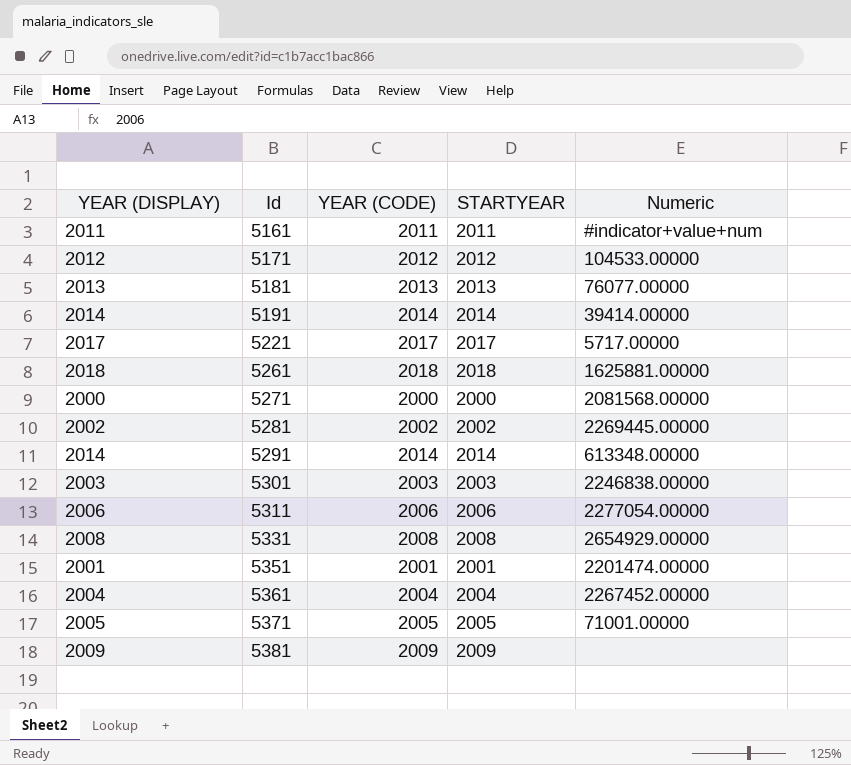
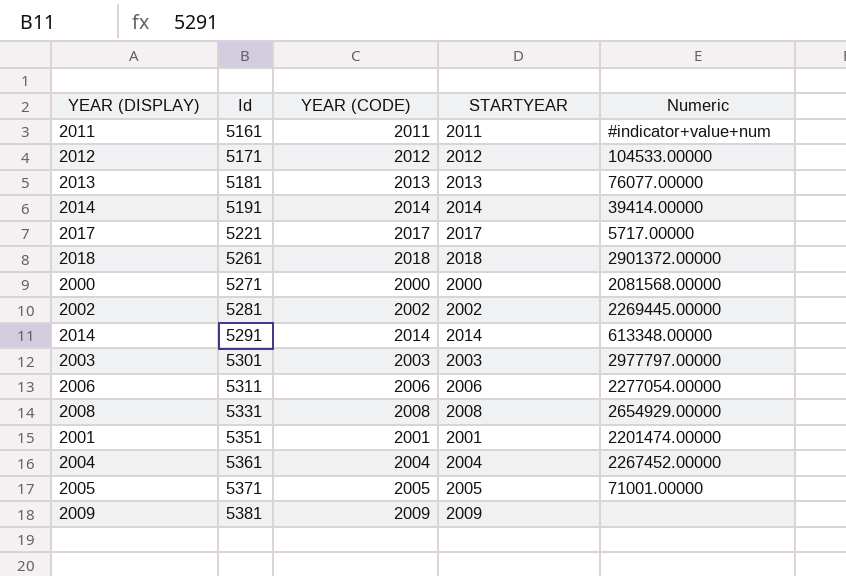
5261 | Numeric: 1625881.00000 -> 2901372.00000
5301 | Numeric: 2246838.00000 -> 2977797.00000

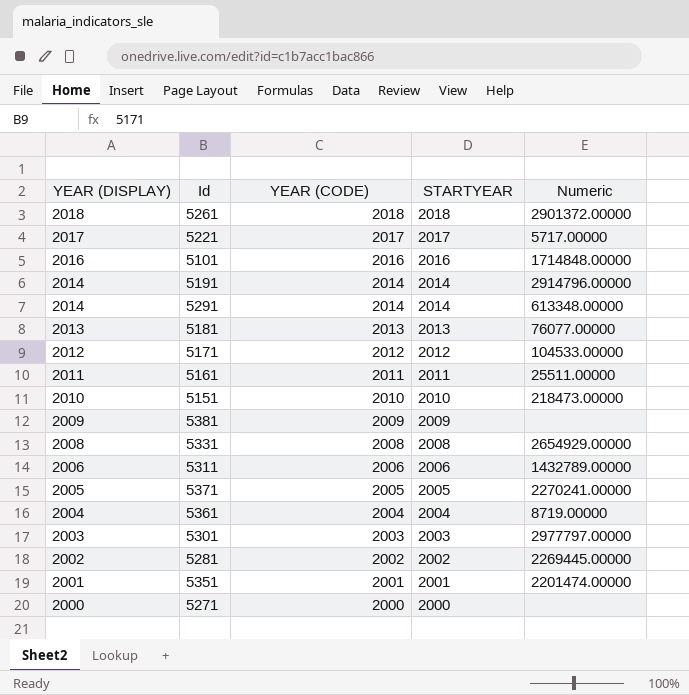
row order: Id ascending -> YEAR (DISPLAY) descending
row 5101: none -> 2016 | 2016 | 2016 | 1714848.00000
5191 | Numeric: 39414.00000 -> 2914796.00000
5161 | Numeric: #indicator+value+num -> 25511.00000
row 5151: none -> 2010 | 2010 | 2010 | 218473.00000
5311 | Numeric: 2277054.00000 -> 1432789.00000
5371 | Numeric: 71001.00000 -> 2270241.00000
5361 | Numeric: 2267452.00000 -> 8719.00000
5271 | Numeric: 2081568.00000 -> none

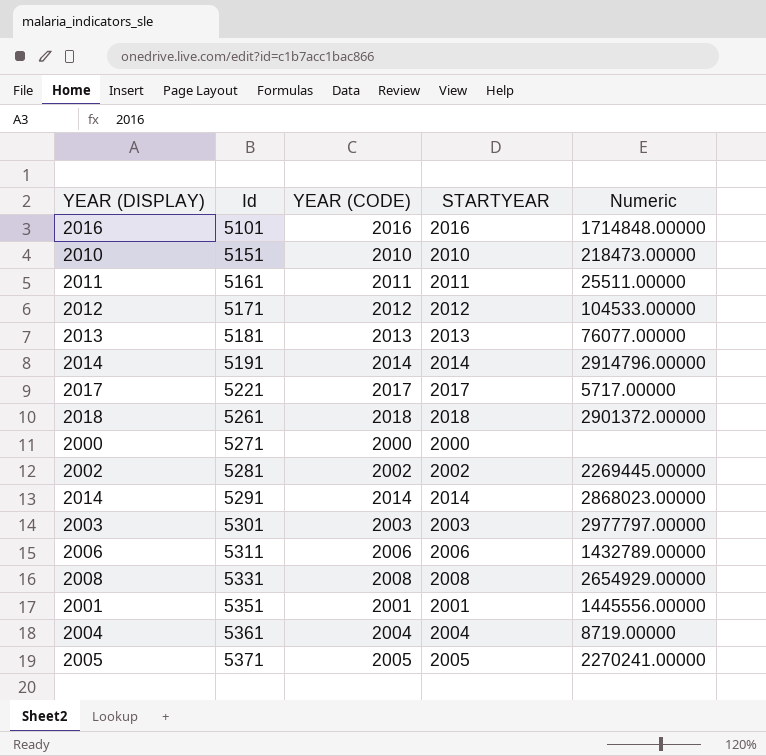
row order: YEAR (DISPLAY) descending -> Id ascending
row 5381: 2009 | 2009 | 2009 | none -> none
5291 | Numeric: 613348.00000 -> 2868023.00000
5351 | Numeric: 2201474.00000 -> 1445556.00000

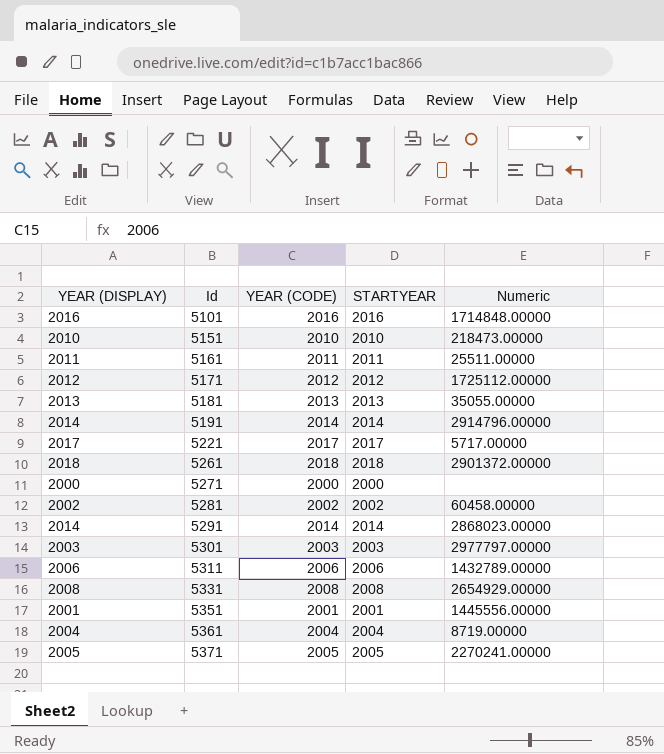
5171 | Numeric: 104533.00000 -> 1725112.00000
5181 | Numeric: 76077.00000 -> 35055.00000
5281 | Numeric: 2269445.00000 -> 60458.00000

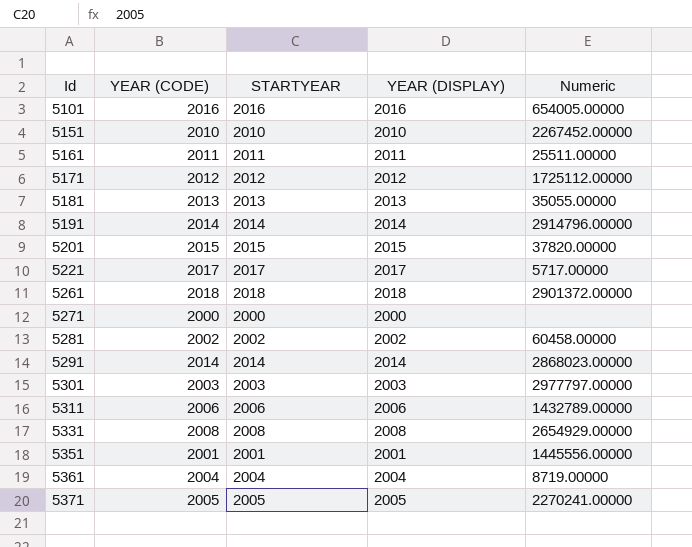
column YEAR (DISPLAY) | position: 1 -> 4
5101 | Numeric: 1714848.00000 -> 654005.00000
5151 | Numeric: 218473.00000 -> 2267452.00000
row 5201: none -> 2015 | 2015 | 2015 | 37820.00000

